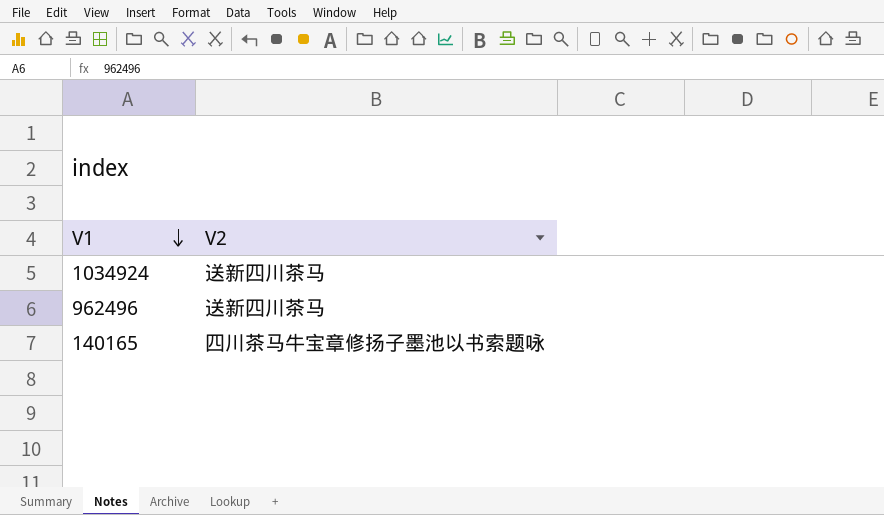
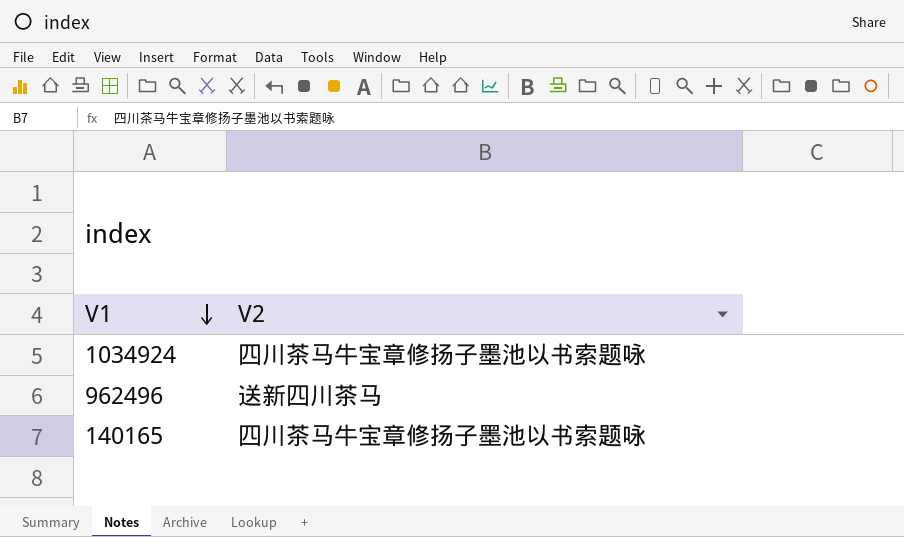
1034924 | V2: 送新四川茶马 -> 四川茶马牛宝章修扬子墨池以书索题咏

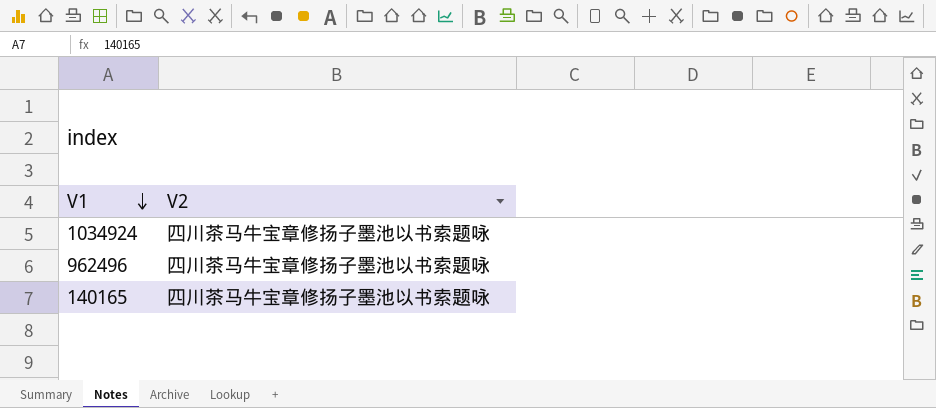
962496 | V2: 送新四川茶马 -> 四川茶马牛宝章修扬子墨池以书索题咏

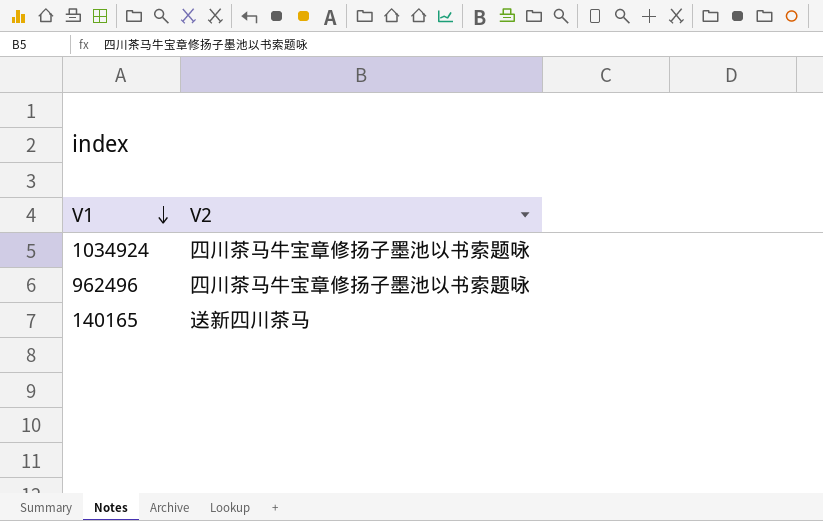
140165 | V2: 四川茶马牛宝章修扬子墨池以书索题咏 -> 送新四川茶马

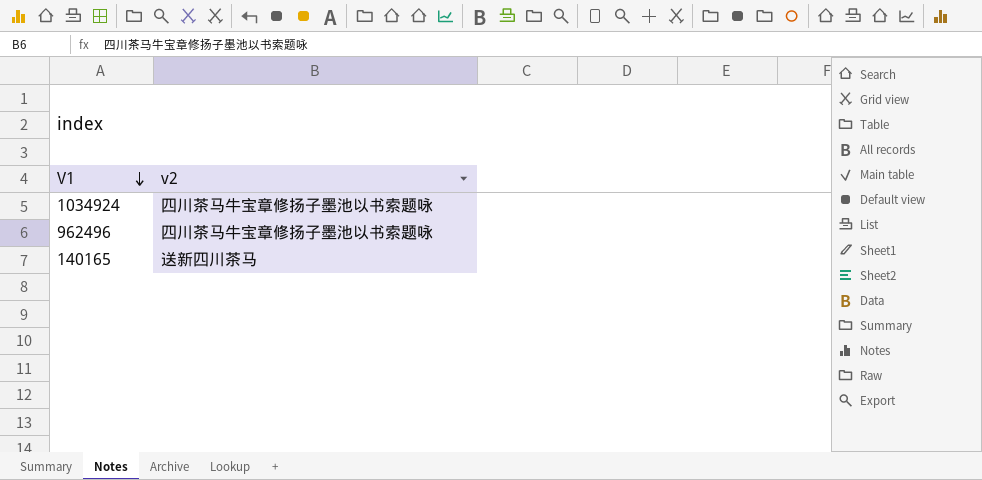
column name: V2 -> v2

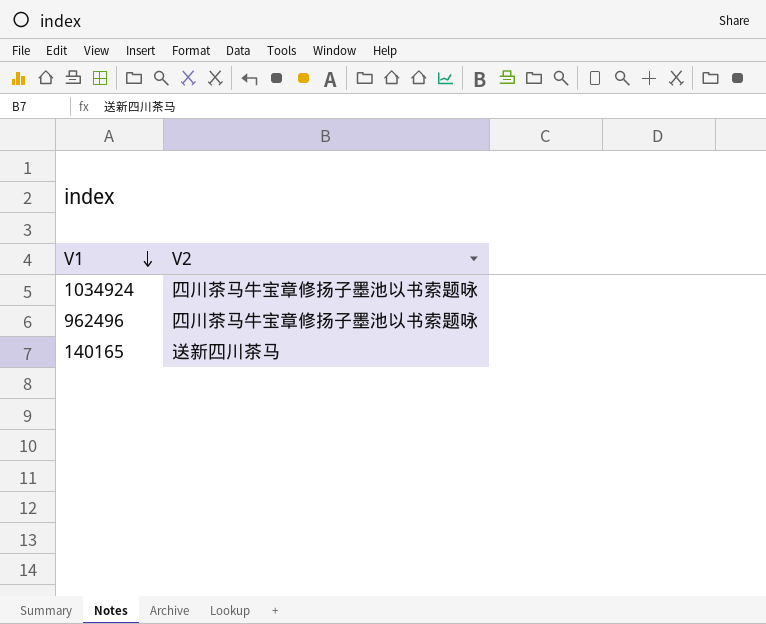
column name: v2 -> V2

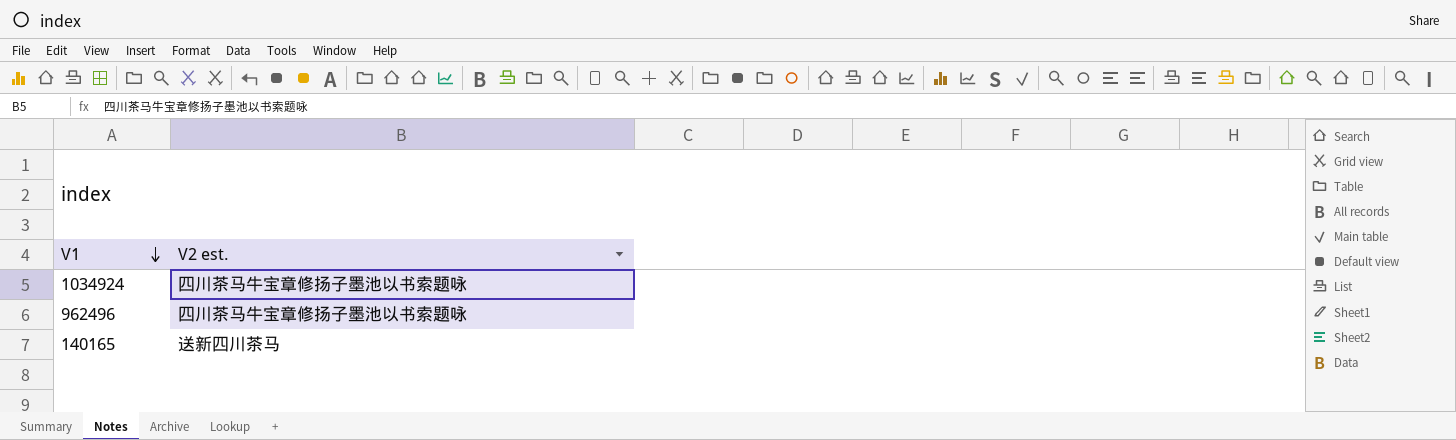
column name: V2 -> V2 est.

